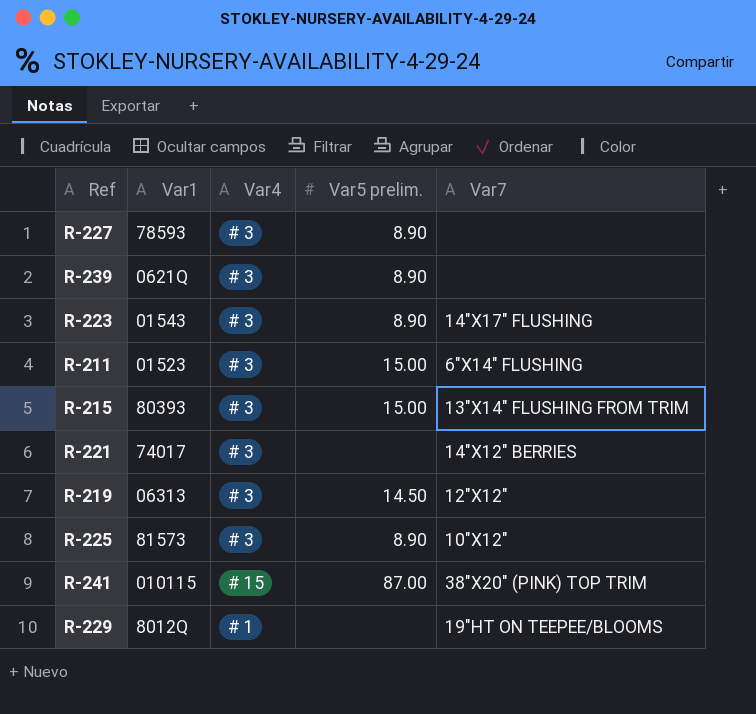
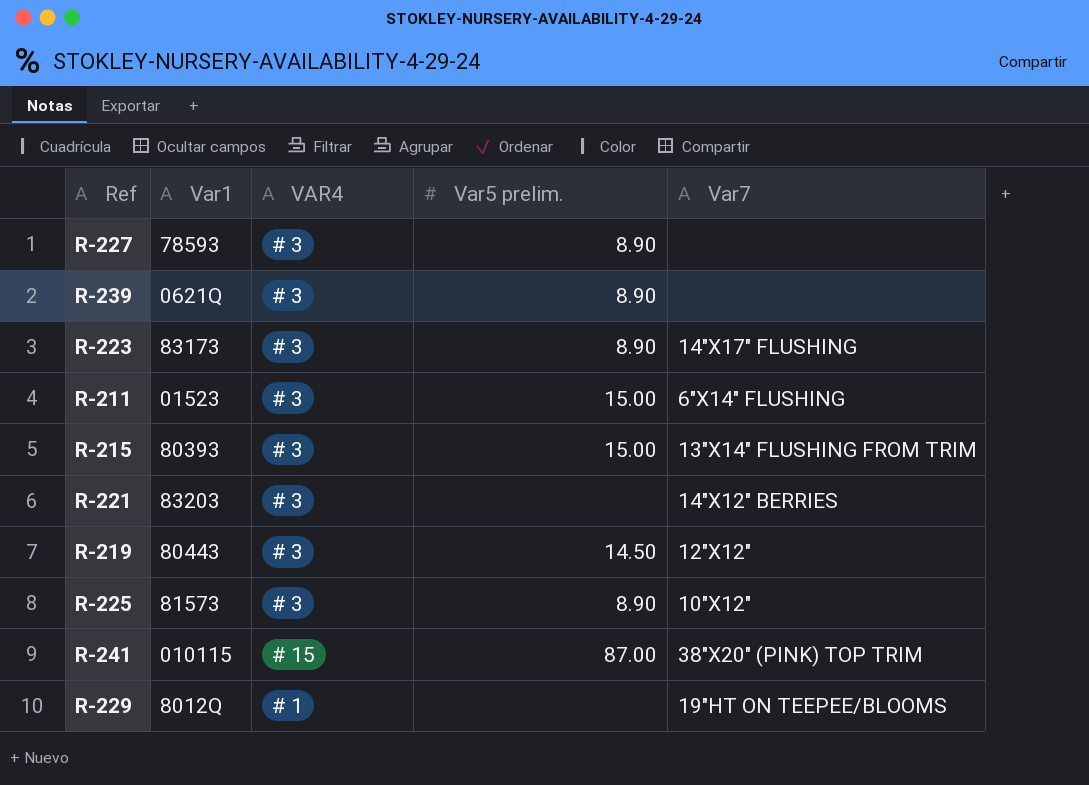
column name: Var4 -> VAR4
R-223 | Var1: 01543 -> 83173
R-221 | Var1: 74017 -> 83203
R-219 | Var1: 06313 -> 80443

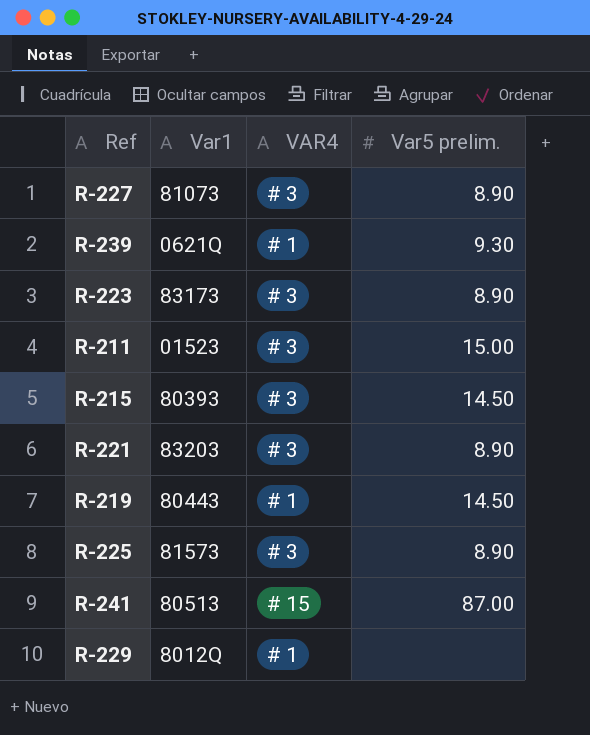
column Var7 | position: 5 -> none
R-227 | Var1: 78593 -> 81073
R-239 | VAR4: # 3 -> # 1
R-239 | Var5 prelim.: 8.90 -> 9.30
R-215 | Var5 prelim.: 15.00 -> 14.50
R-221 | Var5 prelim.: none -> 8.90
R-219 | VAR4: # 3 -> # 1
R-241 | Var1: 010115 -> 80513

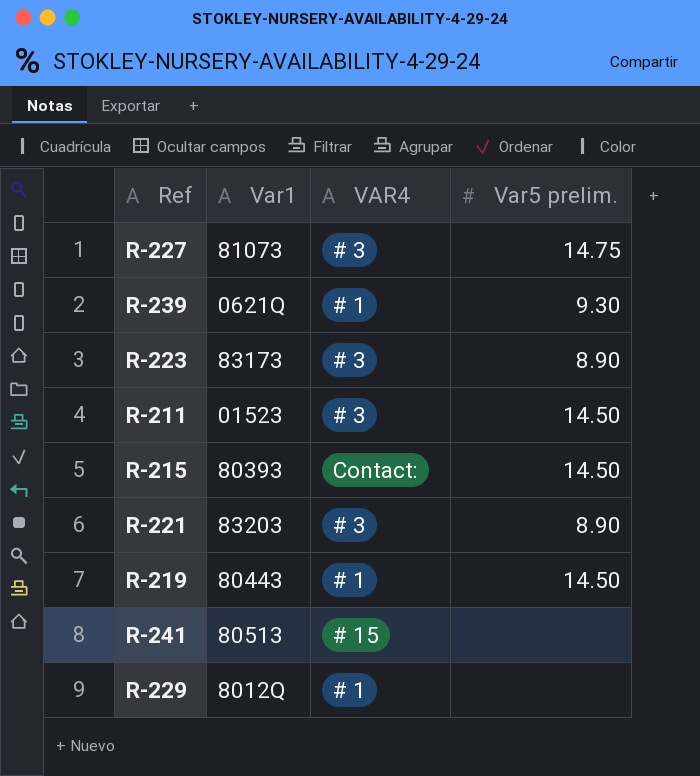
row R-225: 81573 | # 3 | 8.90 -> none
R-227 | Var5 prelim.: 8.90 -> 14.75
R-211 | Var5 prelim.: 15.00 -> 14.50
R-215 | VAR4: # 3 -> Contact:
R-241 | Var5 prelim.: 87.00 -> none

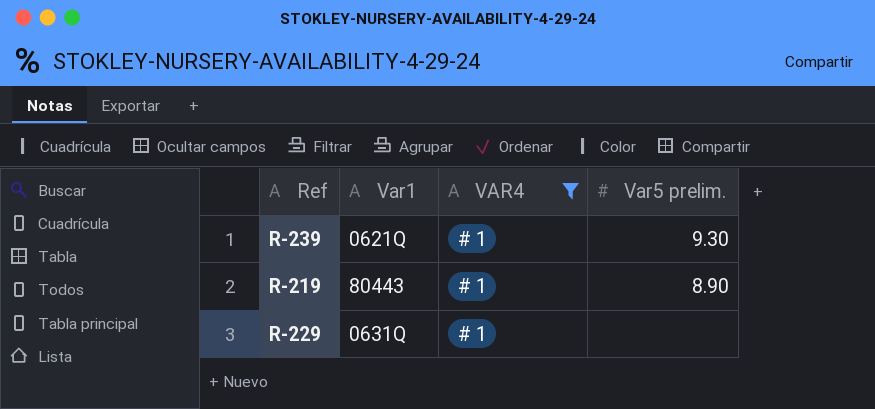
filter: none -> VAR4 = # 1
R-219 | Var5 prelim.: 14.50 -> 8.90
R-229 | Var1: 8012Q -> 0631Q

